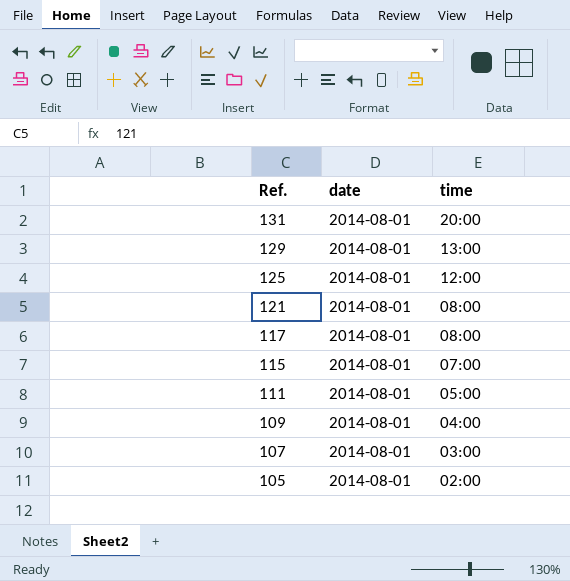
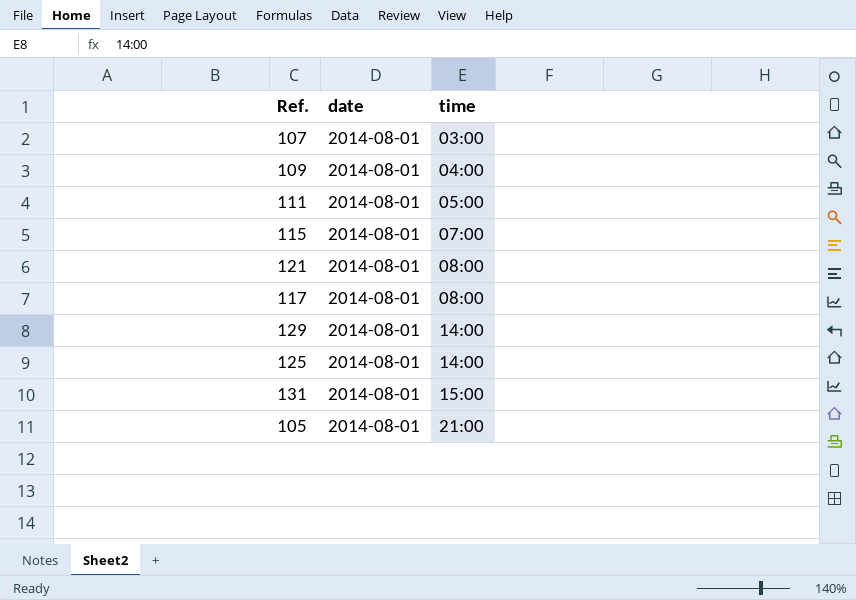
row order: Ref. descending -> time ascending
129 | time: 13:00 -> 14:00
125 | time: 12:00 -> 14:00
131 | time: 20:00 -> 15:00
105 | time: 02:00 -> 21:00

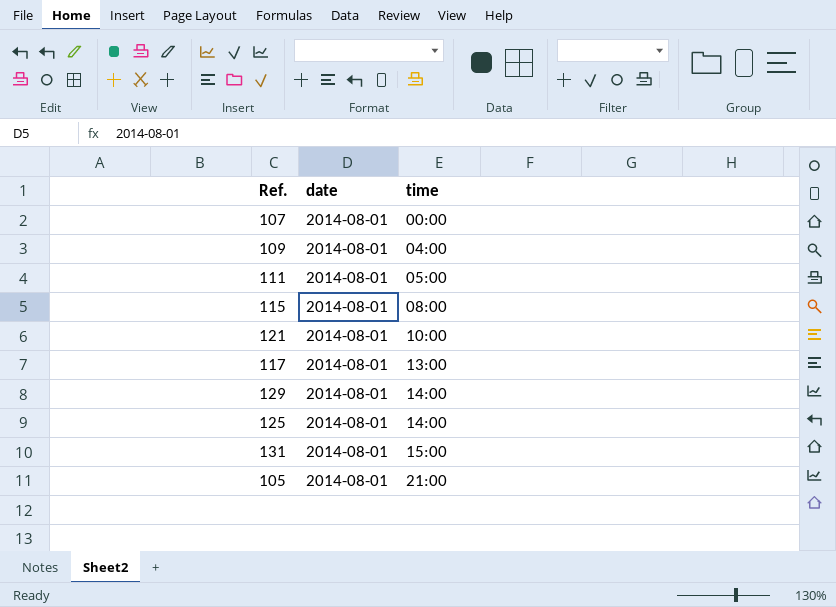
107 | time: 03:00 -> 00:00
115 | time: 07:00 -> 08:00
121 | time: 08:00 -> 10:00
117 | time: 08:00 -> 13:00

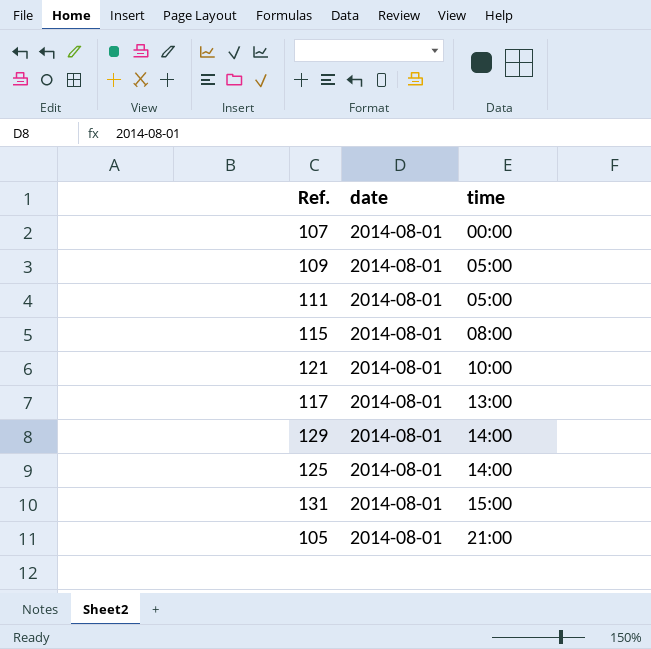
109 | time: 04:00 -> 05:00

